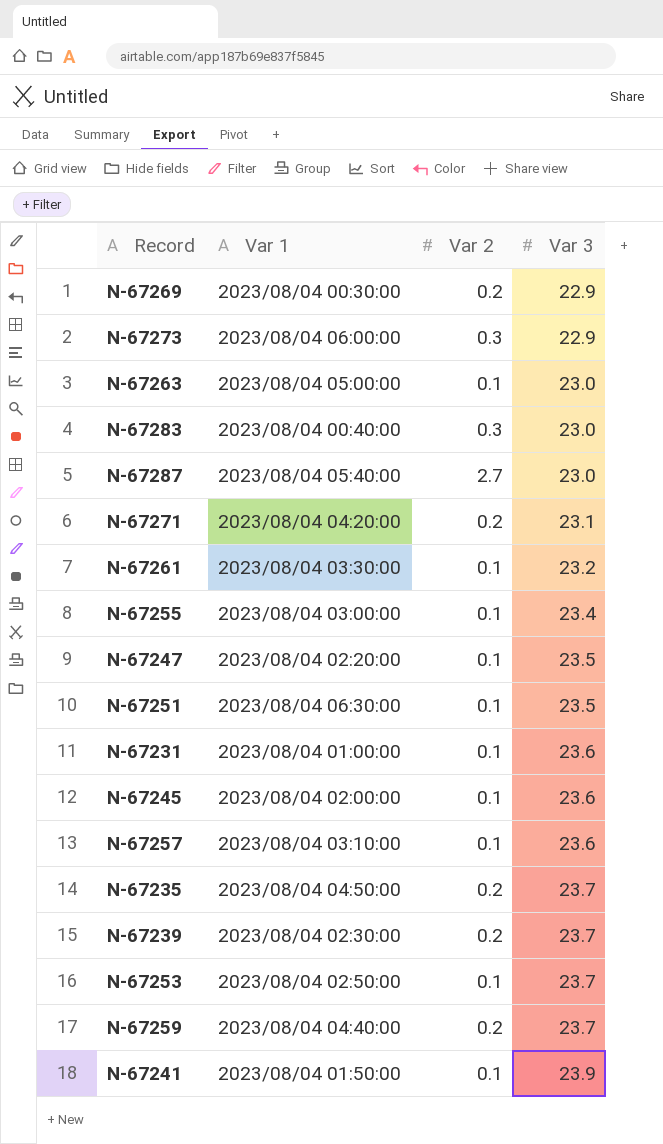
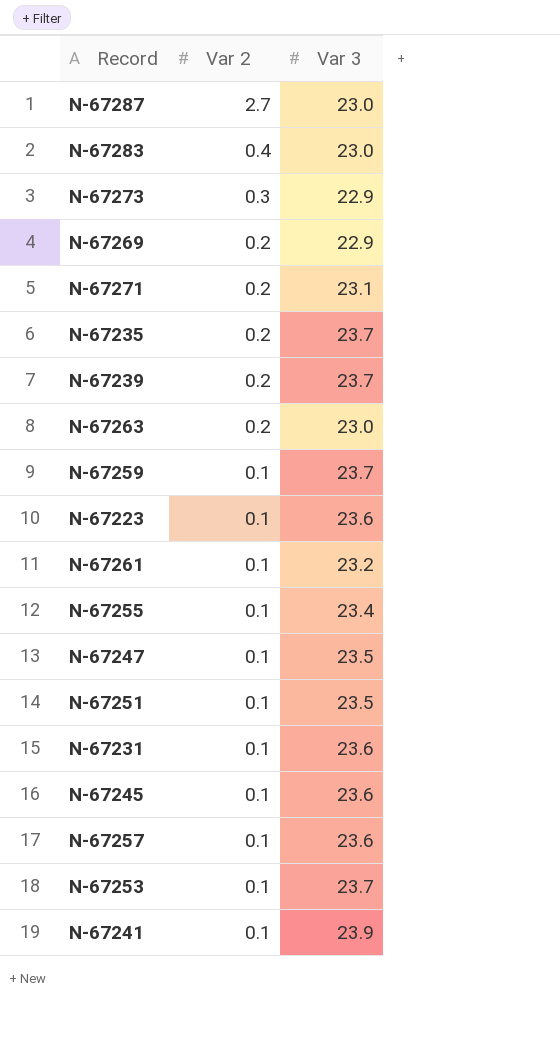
row order: Var 3 ascending -> Var 2 descending
column Var 1 | position: 2 -> none
N-67283 | Var 2: 0.3 -> 0.4
N-67263 | Var 2: 0.1 -> 0.2
N-67259 | Var 2: 0.2 -> 0.1
row N-67223: none -> 0.1 | 23.6

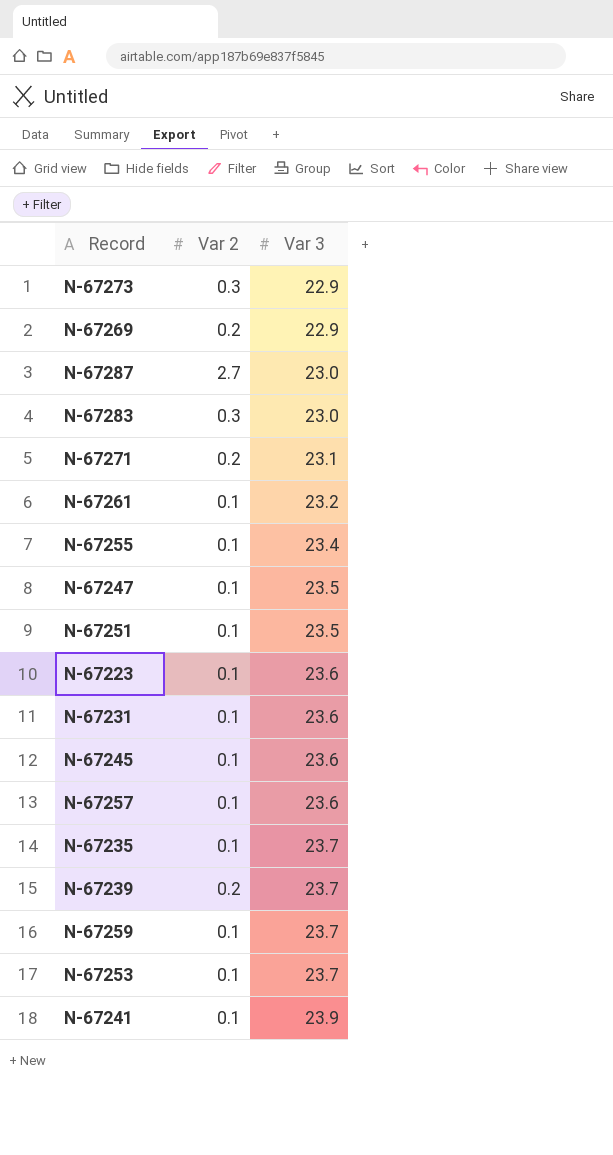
row order: Var 2 descending -> Var 3 ascending
row N-67263: 0.2 | 23.0 -> none
N-67283 | Var 2: 0.4 -> 0.3
N-67235 | Var 2: 0.2 -> 0.1

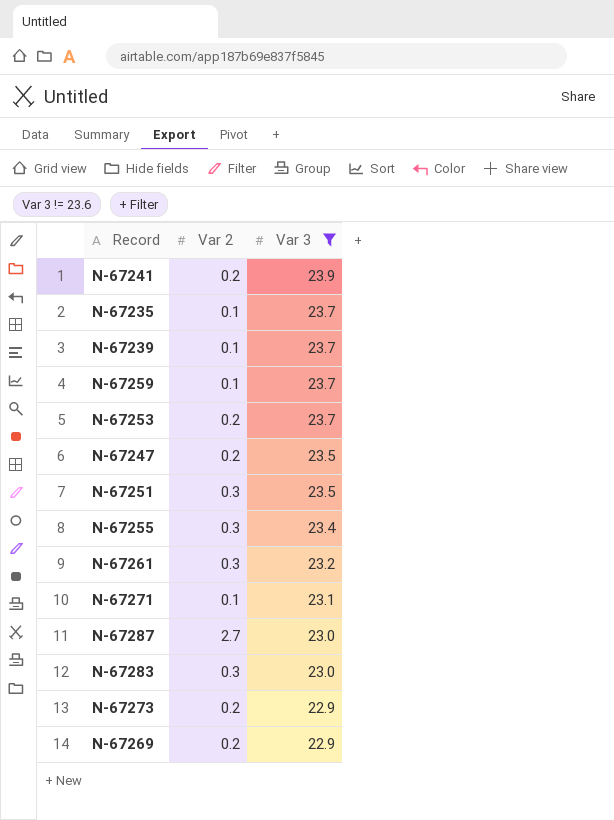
filter: none -> Var 3 != 23.6
row order: Var 3 ascending -> Var 3 descending
N-67241 | Var 2: 0.1 -> 0.2
N-67239 | Var 2: 0.2 -> 0.1
N-67253 | Var 2: 0.1 -> 0.2
N-67247 | Var 2: 0.1 -> 0.2
N-67251 | Var 2: 0.1 -> 0.3
N-67255 | Var 2: 0.1 -> 0.3
N-67261 | Var 2: 0.1 -> 0.3
N-67271 | Var 2: 0.2 -> 0.1
N-67273 | Var 2: 0.3 -> 0.2

